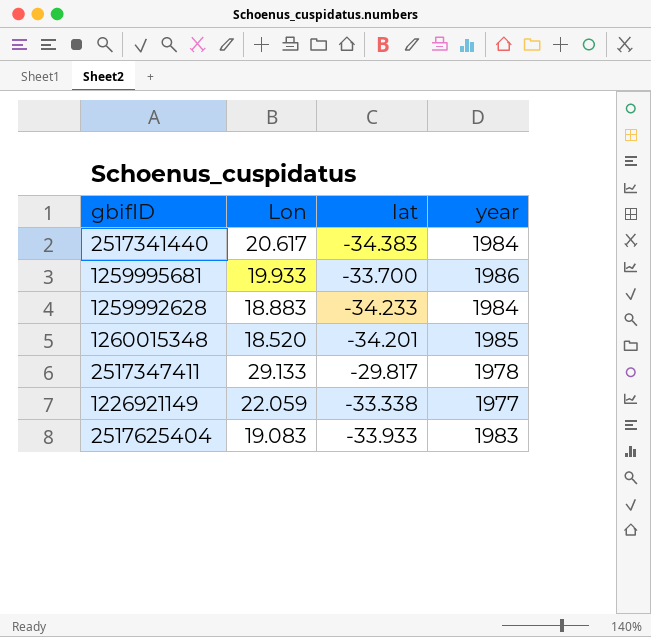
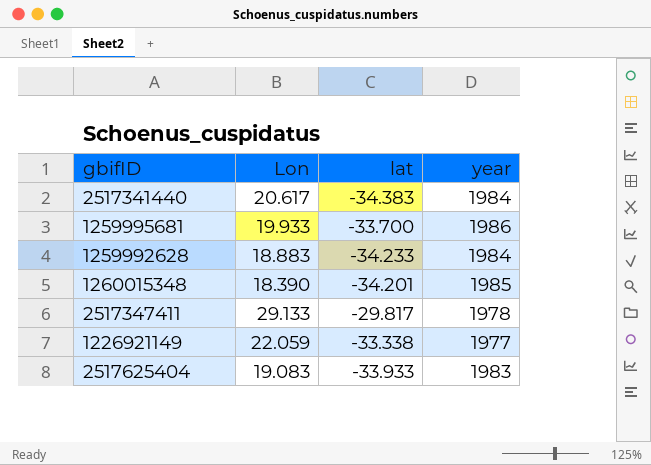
1260015348 | Lon: 18.520 -> 18.390

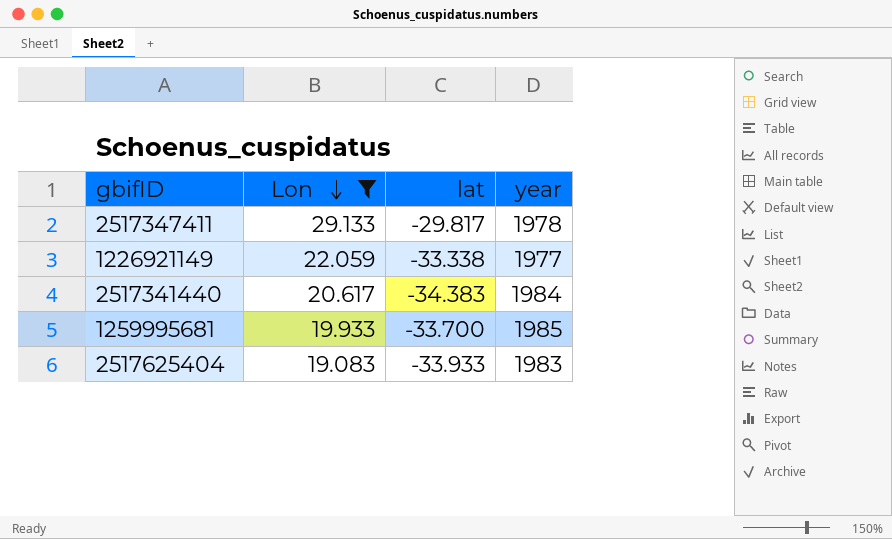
filter: none -> Lon >= 19.083
row order: none -> Lon descending
1259995681 | year: 1986 -> 1985

